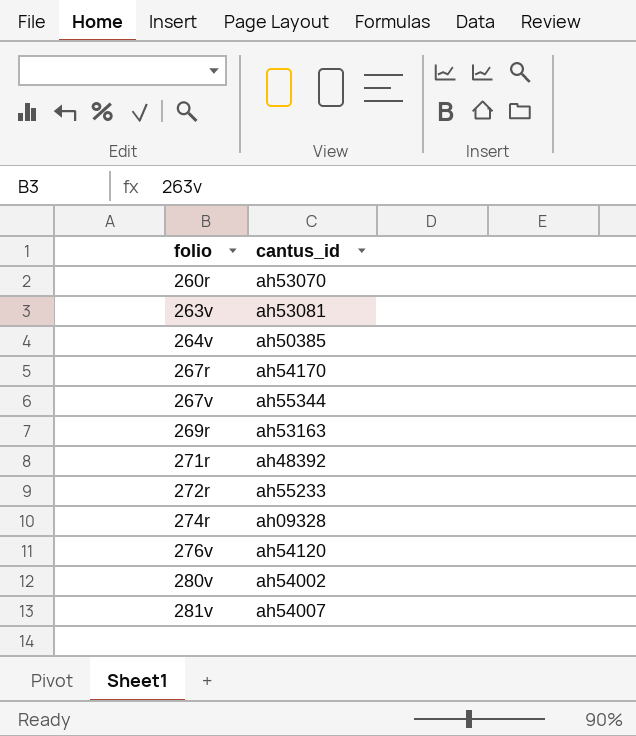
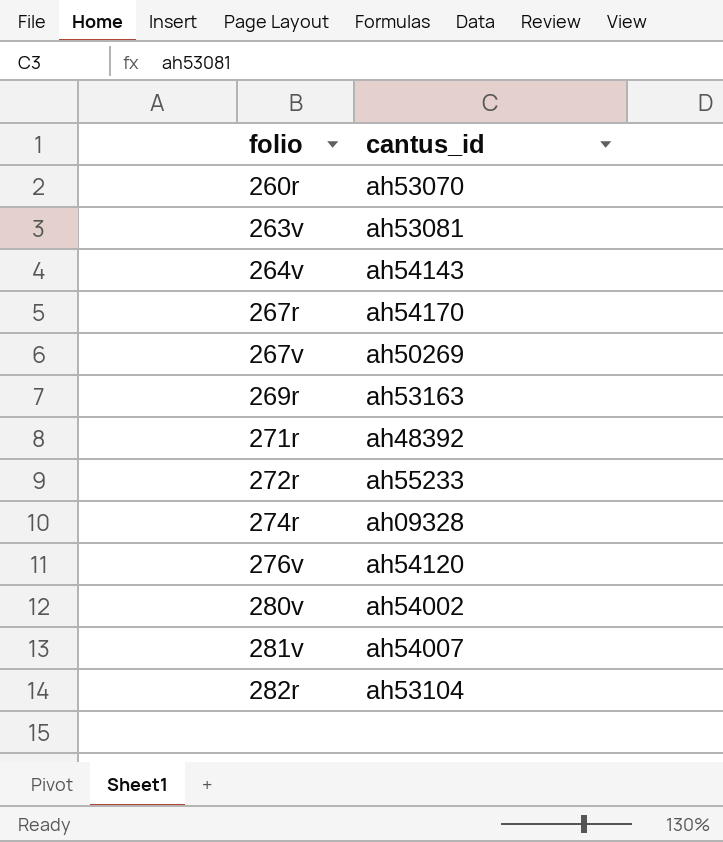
264v | cantus_id: ah50385 -> ah54143
267v | cantus_id: ah55344 -> ah50269
row 282r: none -> ah53104

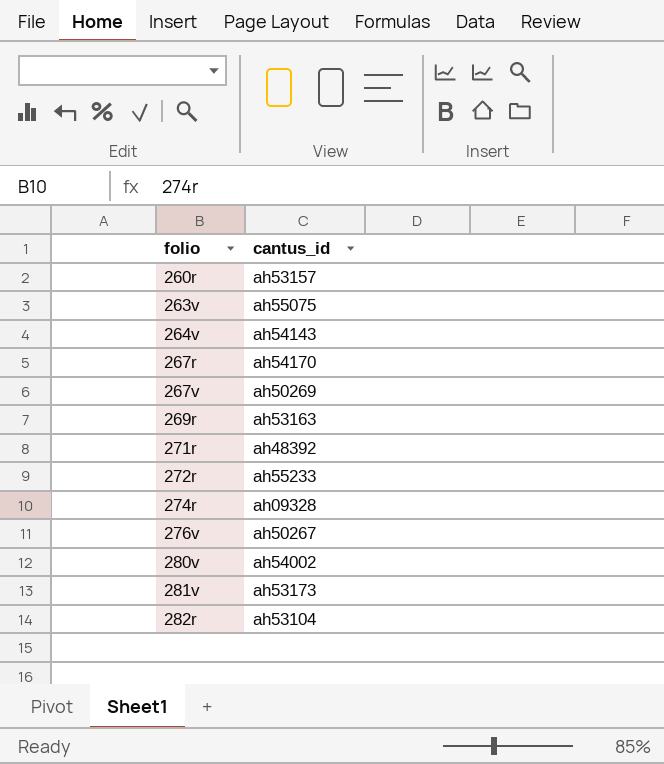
260r | cantus_id: ah53070 -> ah53157
263v | cantus_id: ah53081 -> ah55075
276v | cantus_id: ah54120 -> ah50267
281v | cantus_id: ah54007 -> ah53173

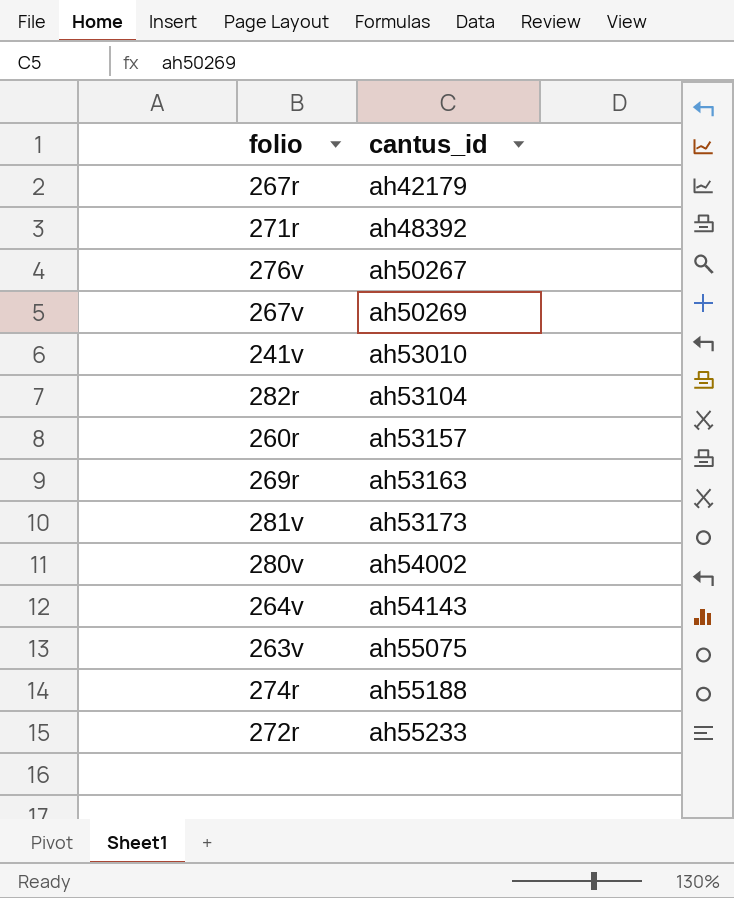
row order: folio ascending -> cantus_id ascending
267r | cantus_id: ah54170 -> ah42179
row 241v: none -> ah53010
274r | cantus_id: ah09328 -> ah55188

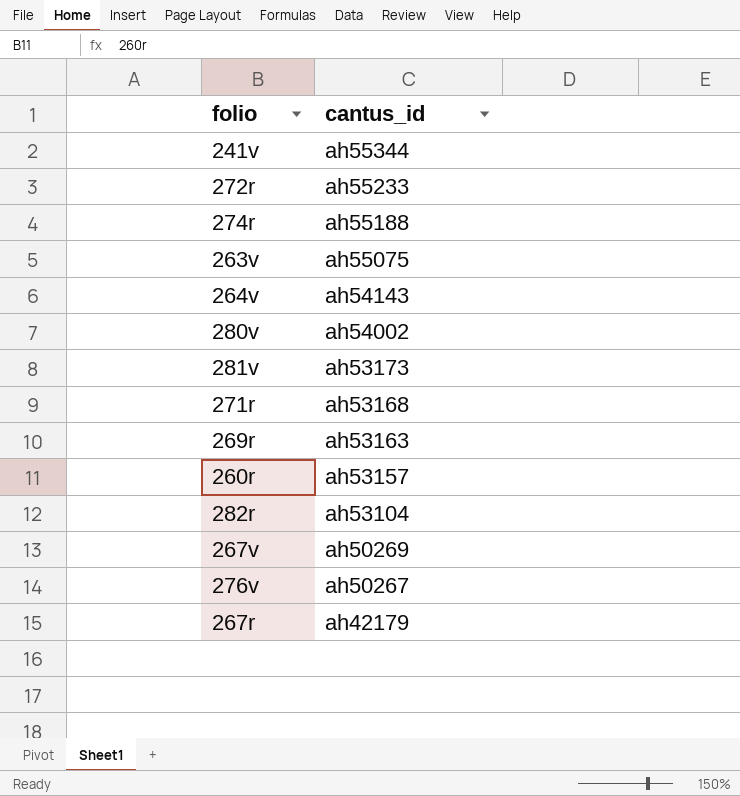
row order: cantus_id ascending -> cantus_id descending
241v | cantus_id: ah53010 -> ah55344
271r | cantus_id: ah48392 -> ah53168

